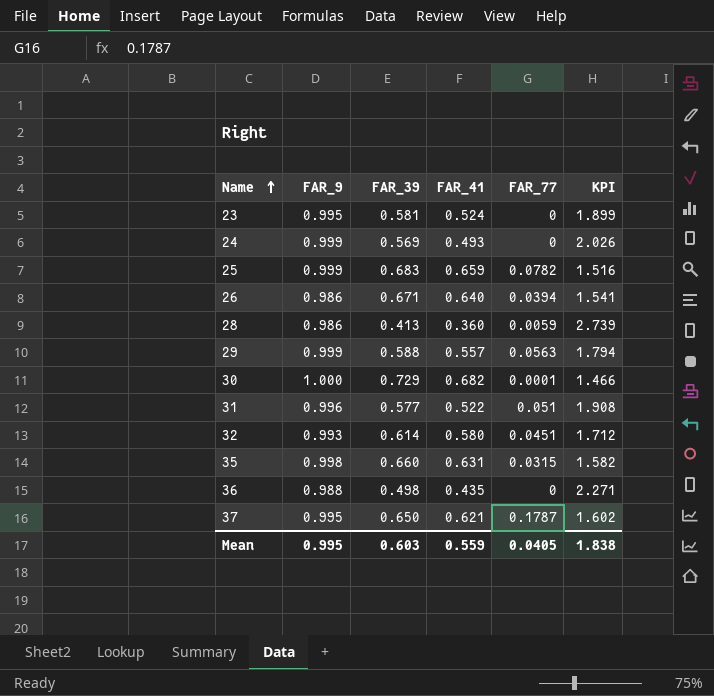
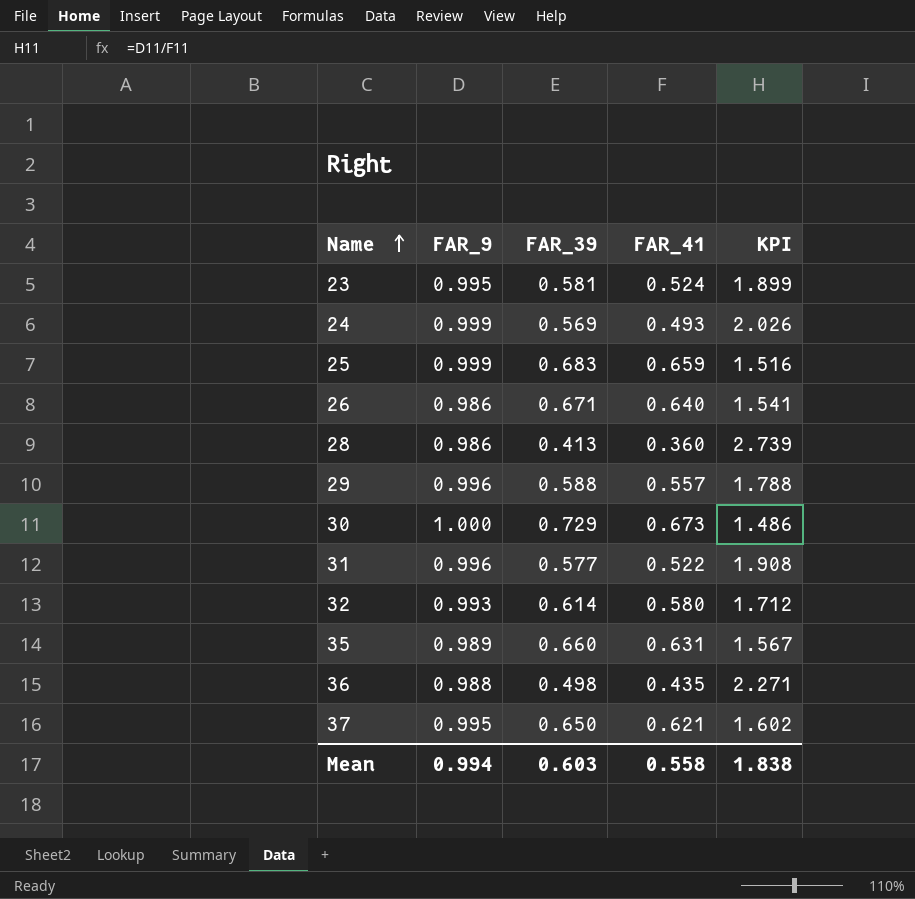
column FAR_77 | position: 5 -> none
29 | FAR_9: 0.999 -> 0.996
29 | KPI: 1.794 -> 1.788
30 | FAR_41: 0.682 -> 0.673
30 | KPI: 1.466 -> 1.486
35 | FAR_9: 0.998 -> 0.989
35 | KPI: 1.582 -> 1.567
Mean | FAR_9: 0.995 -> 0.994
Mean | FAR_41: 0.559 -> 0.558

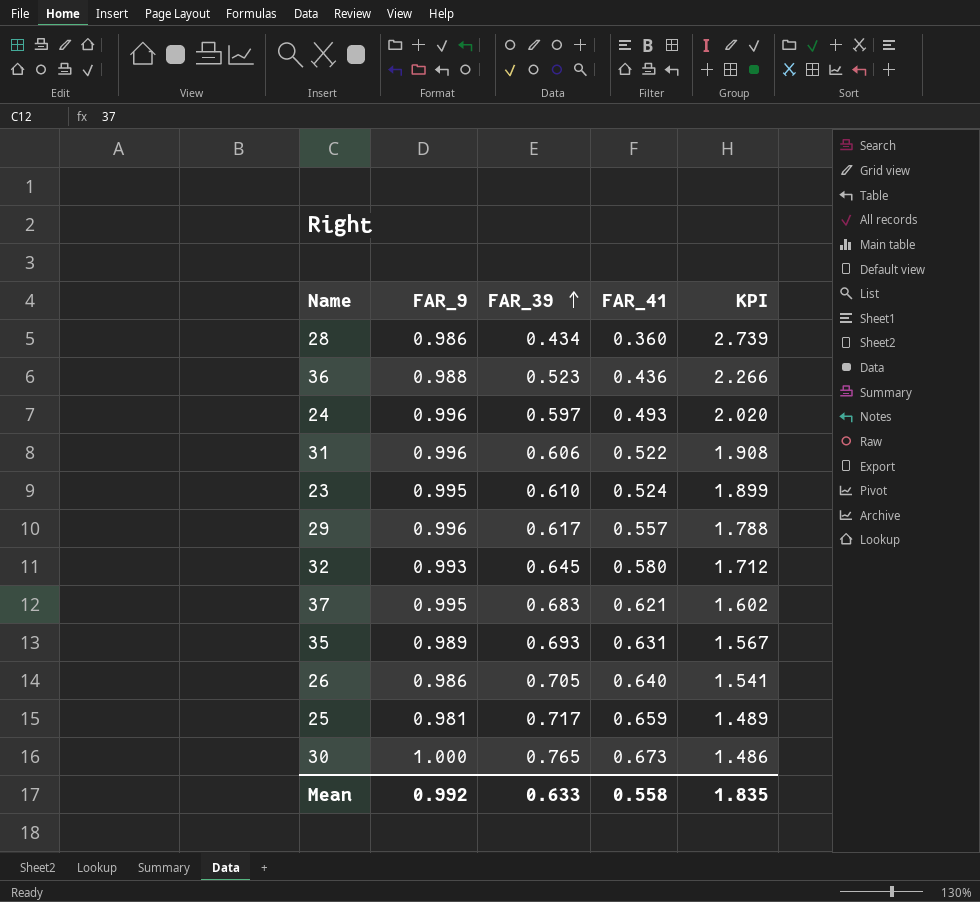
row order: Name ascending -> FAR_39 ascending
28 | FAR_39: 0.413 -> 0.434
36 | FAR_39: 0.498 -> 0.523
36 | FAR_41: 0.435 -> 0.436
36 | KPI: 2.271 -> 2.266
24 | FAR_9: 0.999 -> 0.996
24 | FAR_39: 0.569 -> 0.597
24 | KPI: 2.026 -> 2.020
31 | FAR_39: 0.577 -> 0.606
23 | FAR_39: 0.581 -> 0.610
29 | FAR_39: 0.588 -> 0.617
32 | FAR_39: 0.614 -> 0.645
37 | FAR_39: 0.650 -> 0.683
35 | FAR_39: 0.660 -> 0.693
26 | FAR_39: 0.671 -> 0.705
25 | FAR_9: 0.999 -> 0.981
25 | FAR_39: 0.683 -> 0.717
25 | KPI: 1.516 -> 1.489
30 | FAR_39: 0.729 -> 0.765
Mean | FAR_9: 0.994 -> 0.992
Mean | FAR_39: 0.603 -> 0.633
Mean | KPI: 1.838 -> 1.835

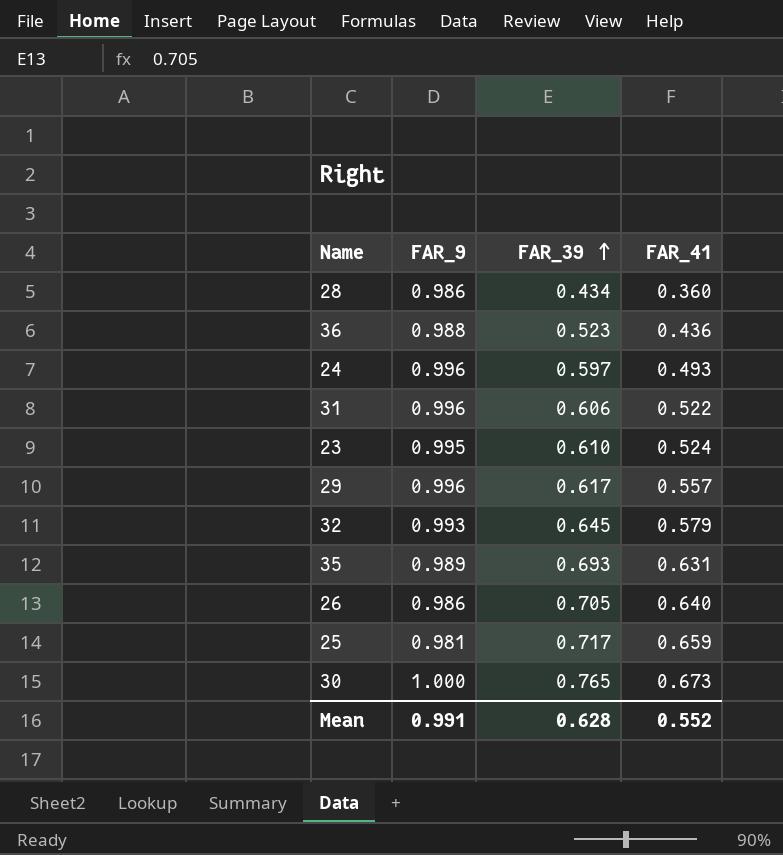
column KPI | formula: [FAR_9] / [FAR_41] -> none
row 37: 0.995 | 0.683 | 0.621 | 1.602 -> none
32 | FAR_41: 0.580 -> 0.579
Mean | FAR_9: 0.992 -> 0.991
Mean | FAR_39: 0.633 -> 0.628
Mean | FAR_41: 0.558 -> 0.552

